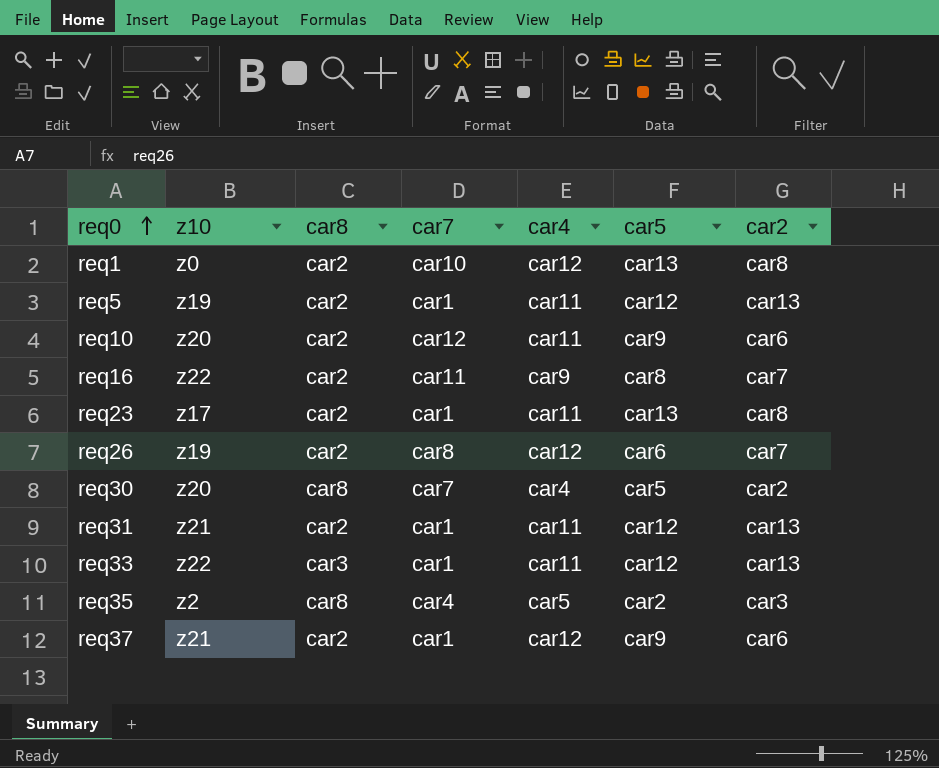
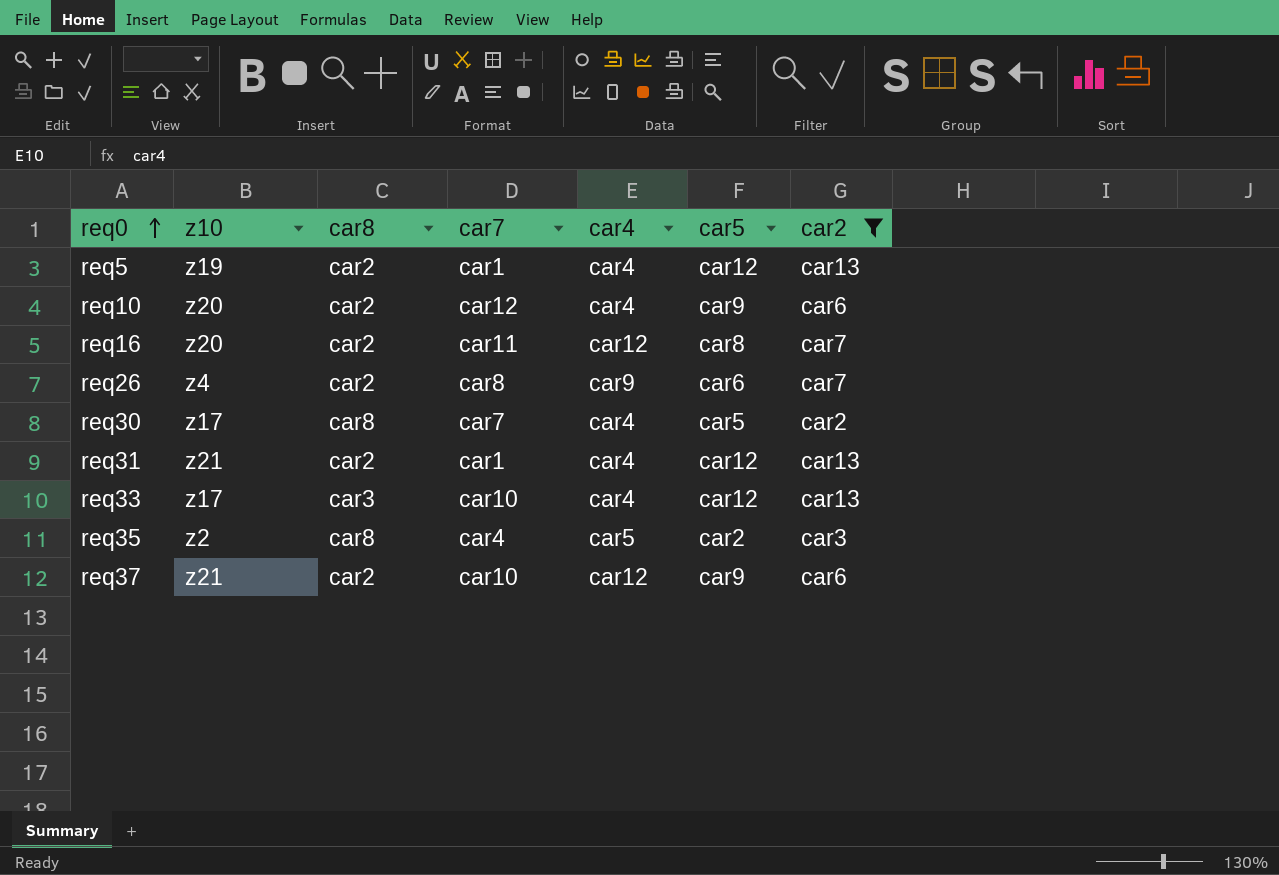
filter: none -> car2 != car8
req5 | car4: car11 -> car4
req10 | car4: car11 -> car4
req16 | z10: z22 -> z20
req16 | car4: car9 -> car12
req26 | z10: z19 -> z4
req26 | car4: car12 -> car9
req30 | z10: z20 -> z17
req31 | car4: car11 -> car4
req33 | z10: z22 -> z17
req33 | car7: car1 -> car10
req33 | car4: car11 -> car4
req37 | car7: car1 -> car10

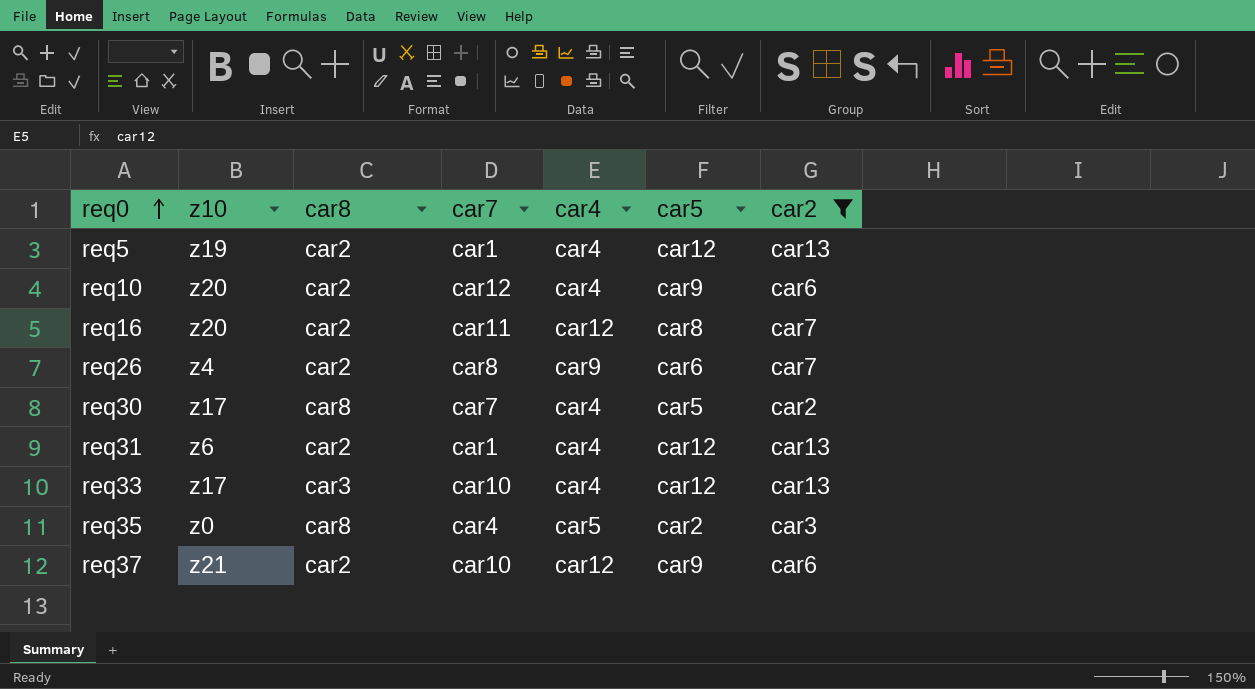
req31 | z10: z21 -> z6
req35 | z10: z2 -> z0

